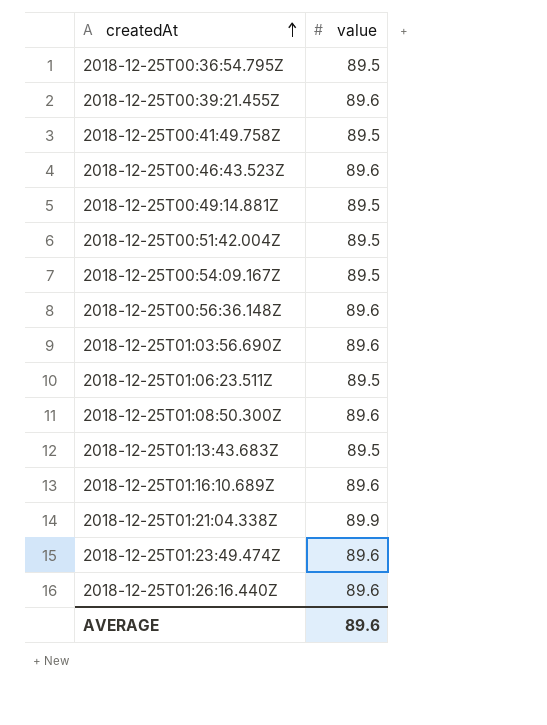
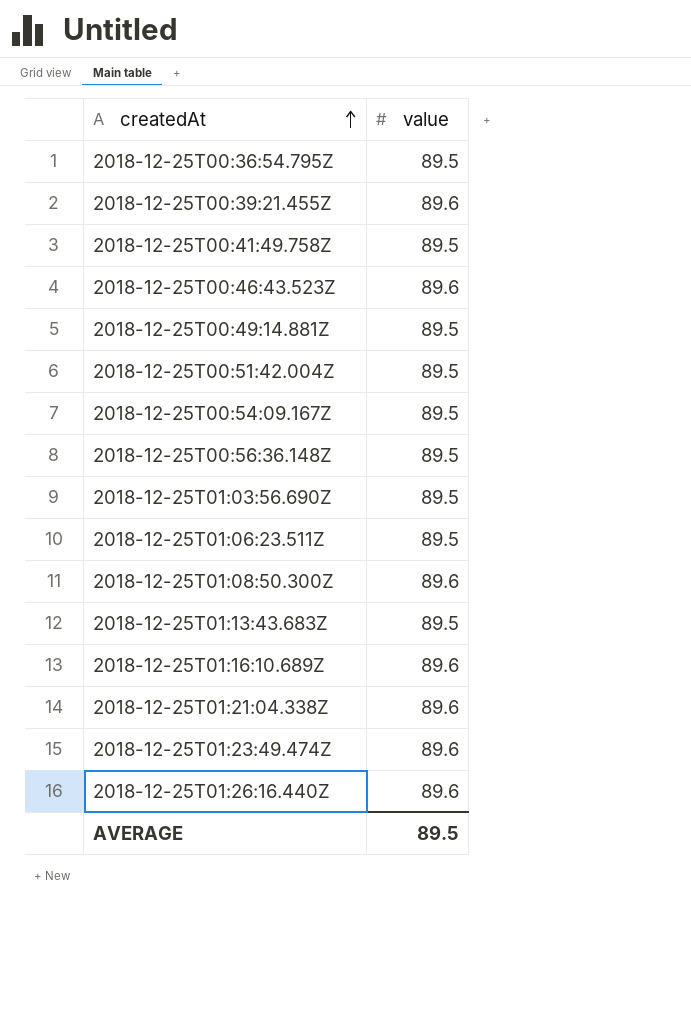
2018-12-25T00:56:36.148Z | value: 89.6 -> 89.5
2018-12-25T01:03:56.690Z | value: 89.6 -> 89.5
2018-12-25T01:21:04.338Z | value: 89.9 -> 89.6
AVERAGE | value: 89.6 -> 89.5

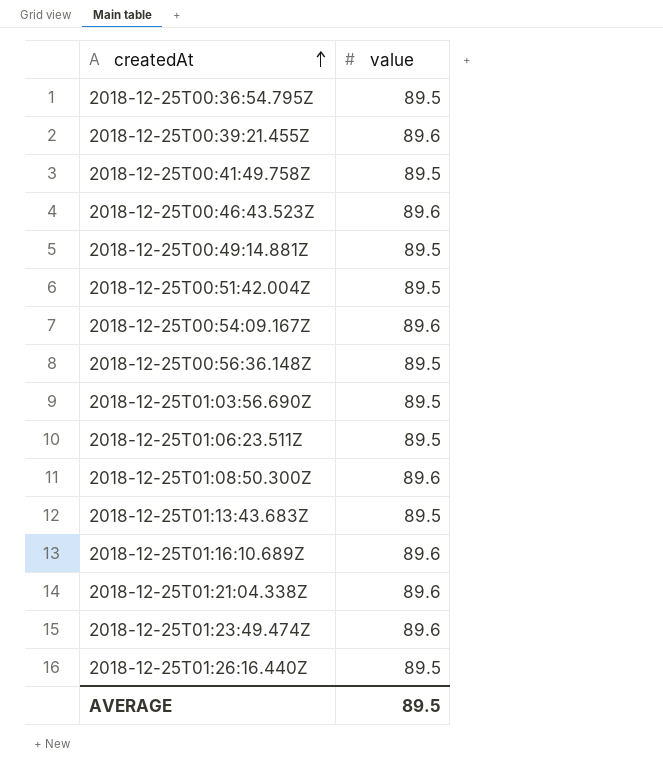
2018-12-25T00:54:09.167Z | value: 89.5 -> 89.6
2018-12-25T01:26:16.440Z | value: 89.6 -> 89.5

